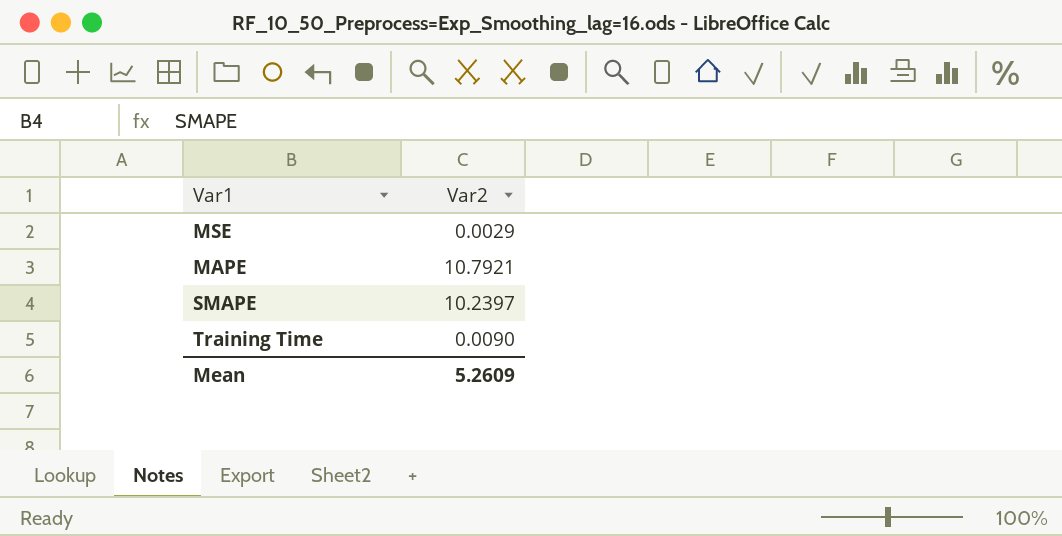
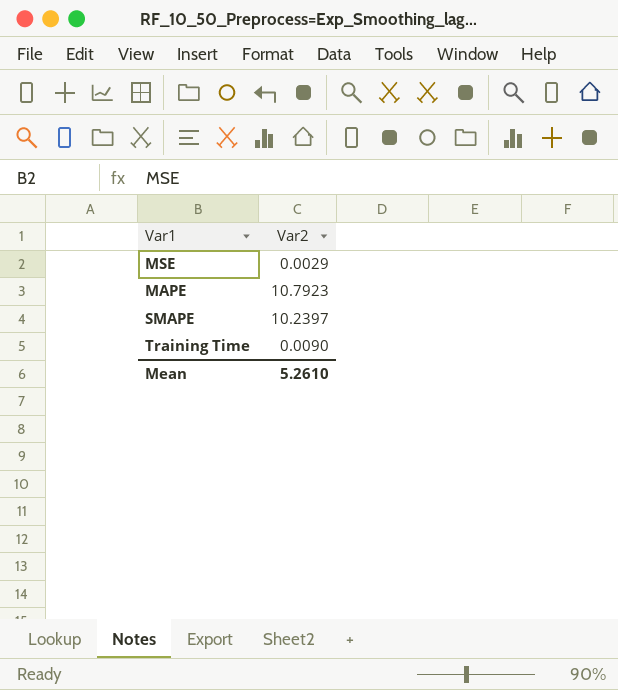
MAPE | Var2: 10.7921 -> 10.7923
Mean | Var2: 5.2609 -> 5.2610

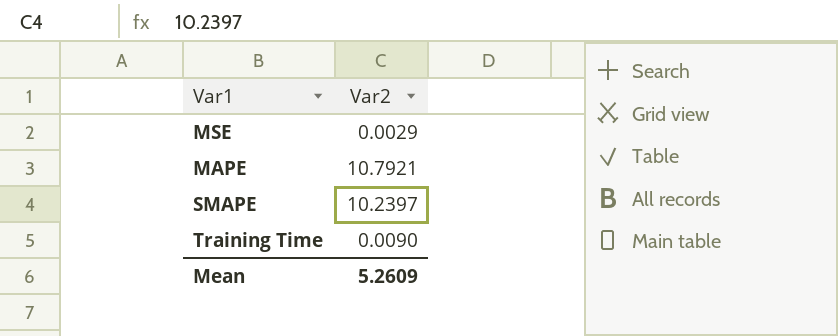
MAPE | Var2: 10.7923 -> 10.7921
Mean | Var2: 5.2610 -> 5.2609

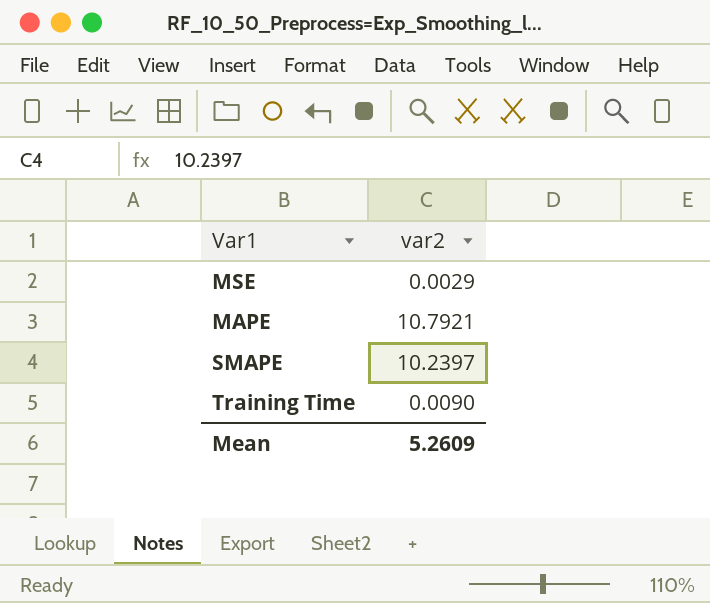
column name: Var2 -> var2

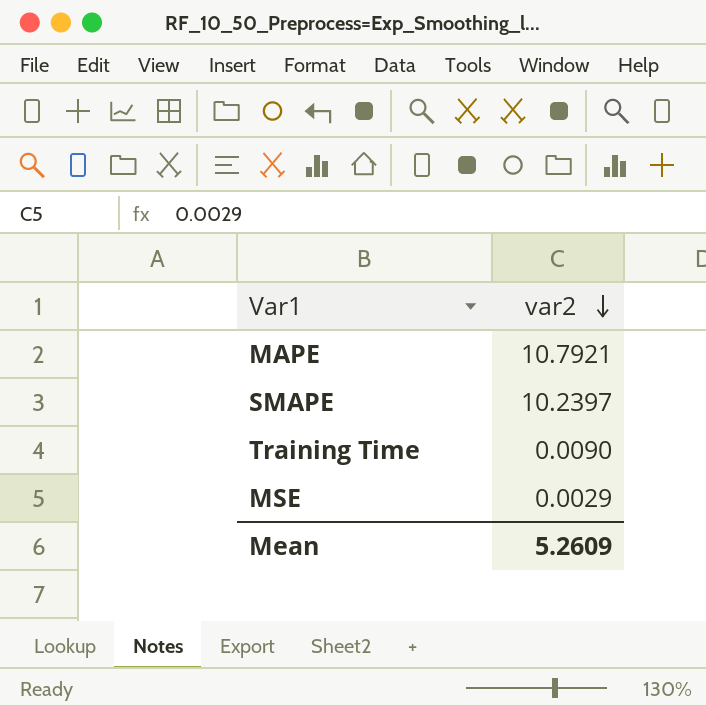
row order: none -> var2 descending

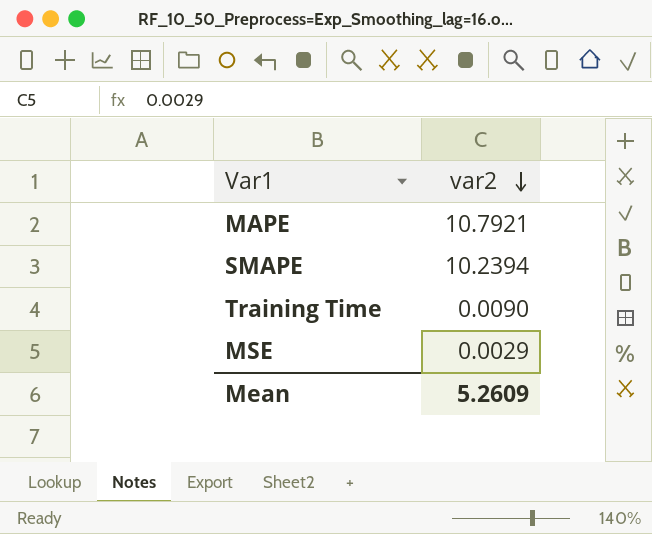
SMAPE | var2: 10.2397 -> 10.2394

